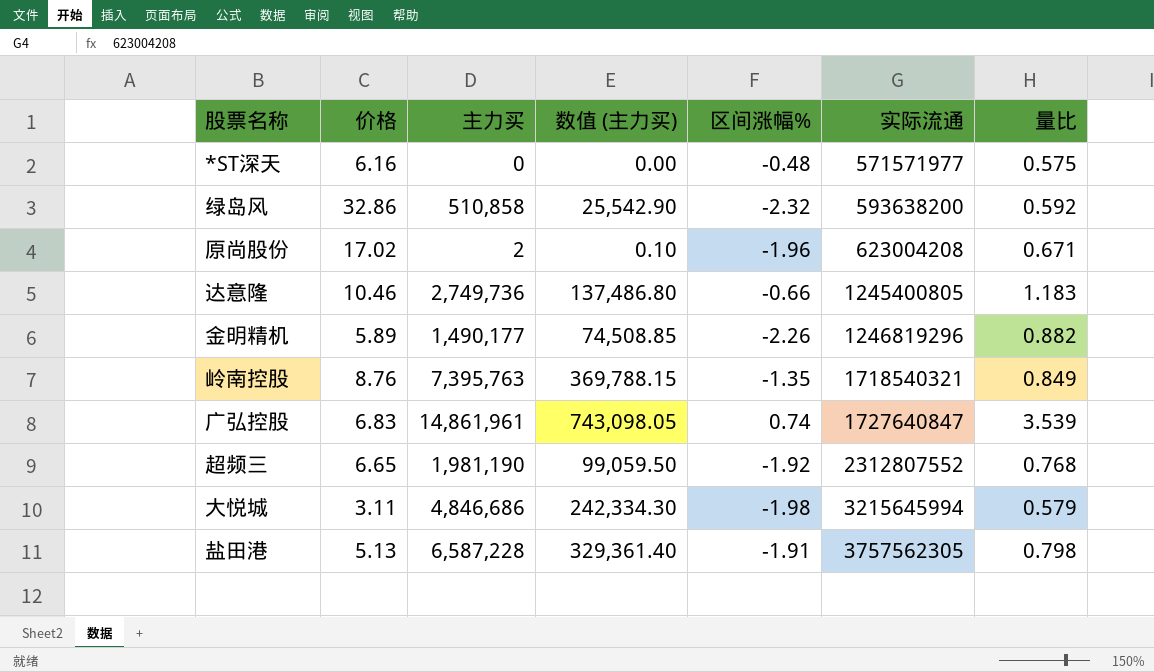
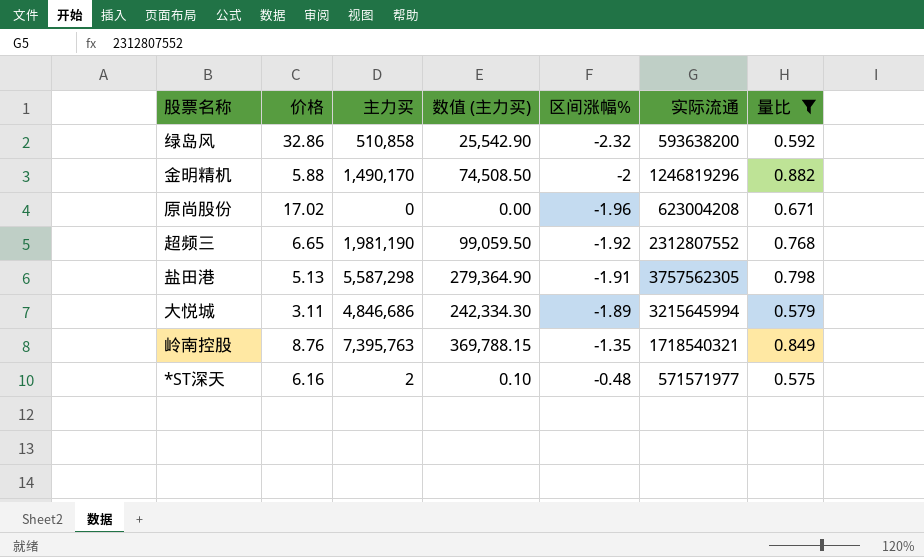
filter: none -> 量比 <= 0.882
row order: 实际流通 ascending -> 区间涨幅% ascending
金明精机 | 价格: 5.89 -> 5.88
金明精机 | 主力买: 1,490,177 -> 1,490,170
金明精机 | 数值 (主力买): 74,508.85 -> 74,508.50
金明精机 | 区间涨幅%: -2.26 -> -2
原尚股份 | 主力买: 2 -> 0
原尚股份 | 数值 (主力买): 0.10 -> 0.00
盐田港 | 主力买: 6,587,228 -> 5,587,298
盐田港 | 数值 (主力买): 329,361.40 -> 279,364.90
大悦城 | 区间涨幅%: -1.98 -> -1.89
*ST深天 | 主力买: 0 -> 2
*ST深天 | 数值 (主力买): 0.00 -> 0.10

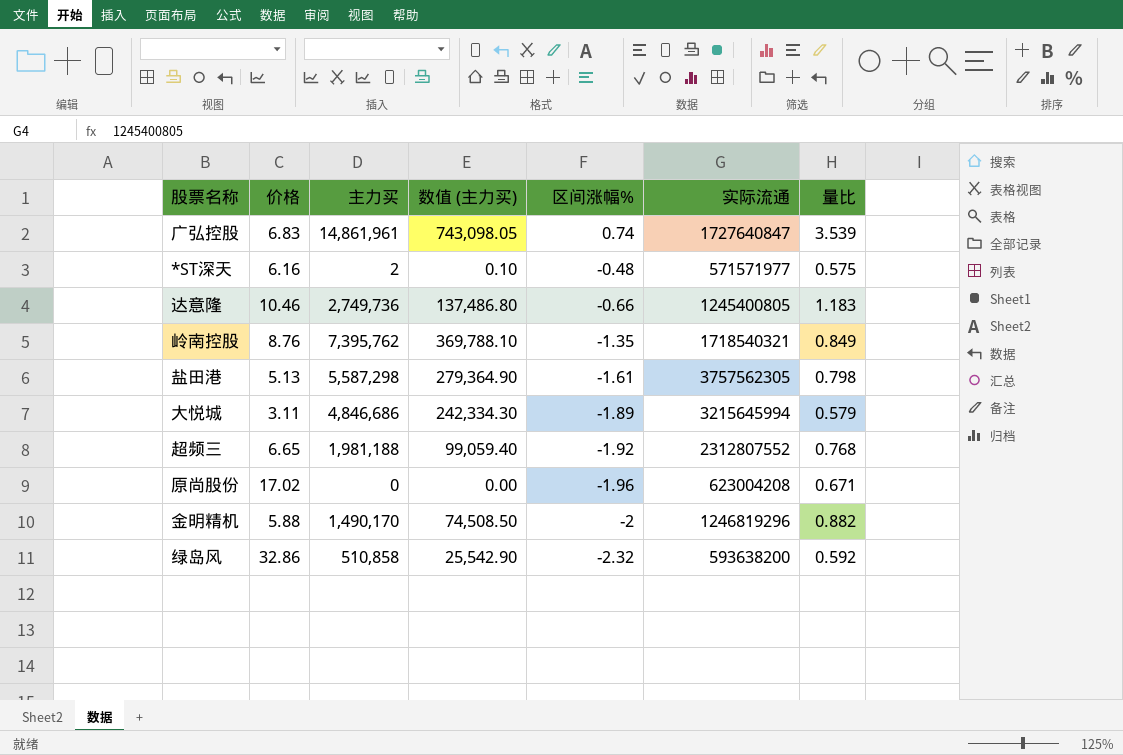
filter: 量比 <= 0.882 -> none
row order: 区间涨幅% ascending -> 区间涨幅% descending
岭南控股 | 主力买: 7,395,763 -> 7,395,762
岭南控股 | 数值 (主力买): 369,788.15 -> 369,788.10
盐田港 | 区间涨幅%: -1.91 -> -1.61
超频三 | 主力买: 1,981,190 -> 1,981,188
超频三 | 数值 (主力买): 99,059.50 -> 99,059.40

